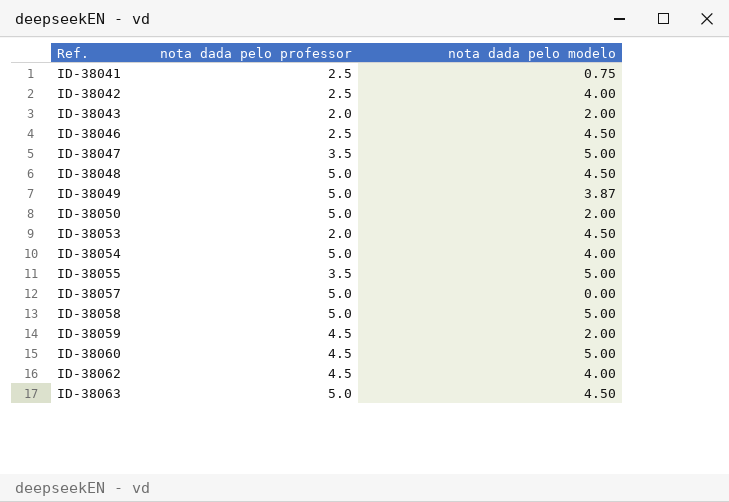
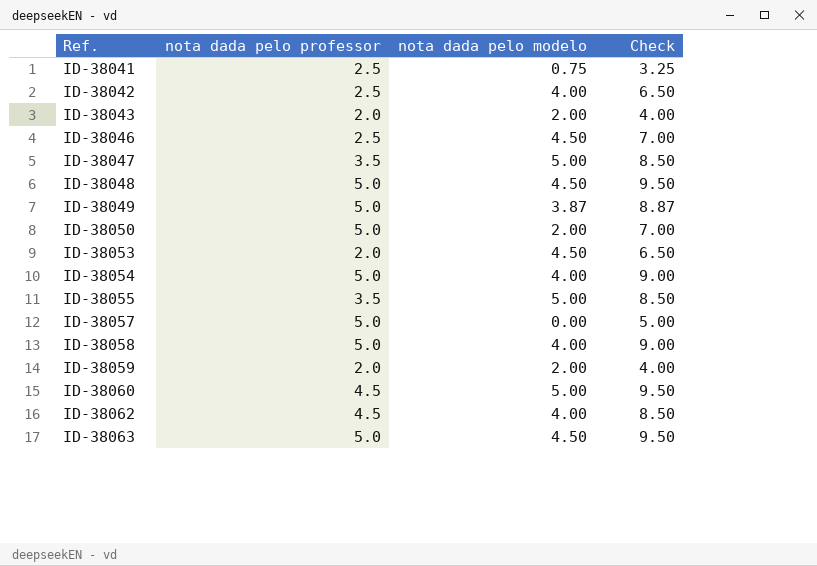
column Check | formula: none -> [nota dada pelo professor] + [nota dada pelo modelo]
ID-38058 | nota dada pelo modelo: 5.00 -> 4.00
ID-38059 | nota dada pelo professor: 4.5 -> 2.0

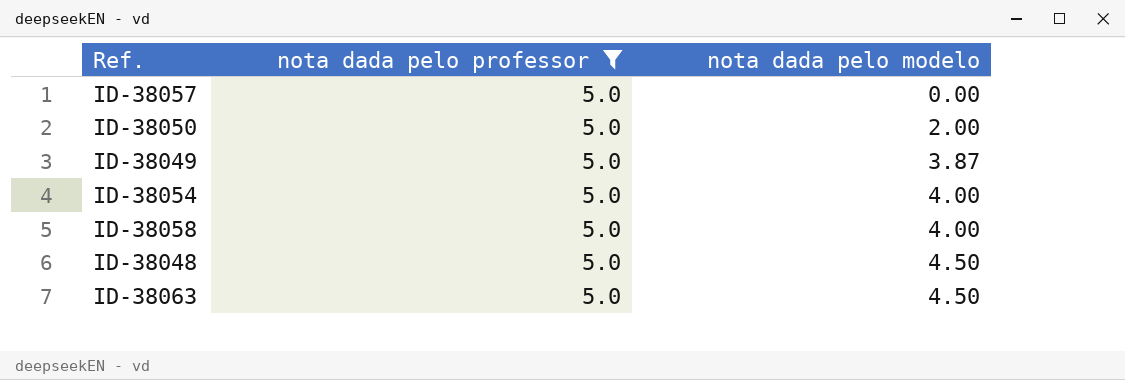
filter: none -> nota dada pelo professor = 5.0
row order: Ref. ascending -> nota dada pelo modelo ascending
column Check | formula: [nota dada pelo professor] + [nota dada pelo modelo] -> none

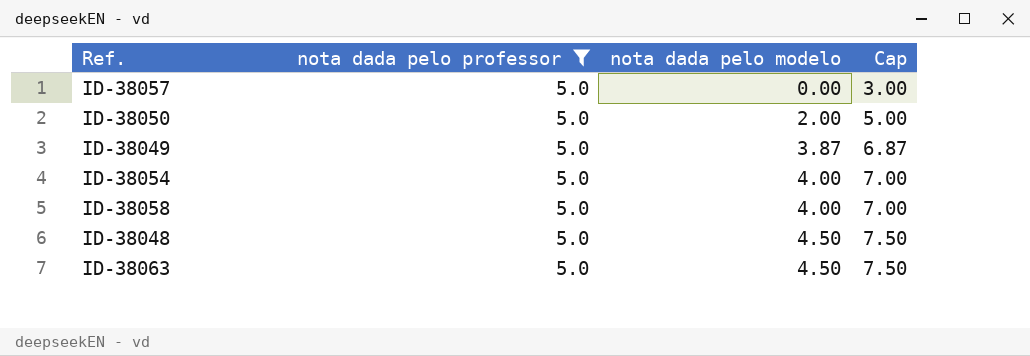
column Cap | formula: none -> [nota dada pelo modelo] + 3

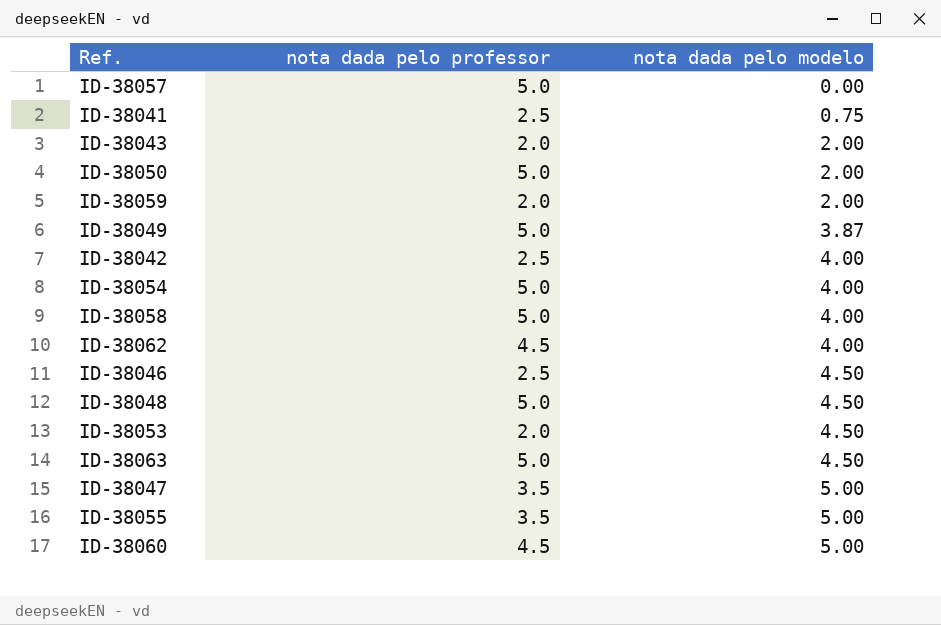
filter: nota dada pelo professor = 5.0 -> none
column Cap | formula: [nota dada pelo modelo] + 3 -> none

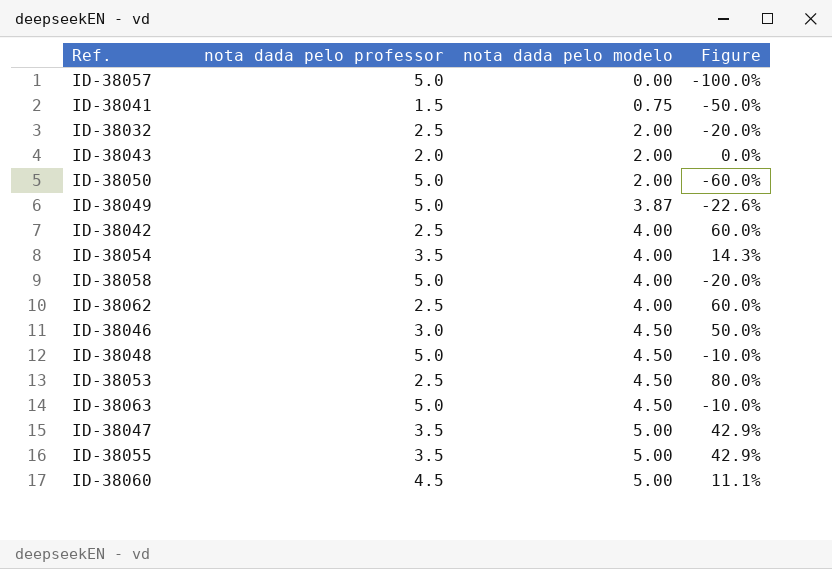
column Figure | formula: none -> ([nota dada pelo modelo] - [nota dada pelo professor]) / [nota dada pelo professor]
row ID-38059: 2.0 | 2.00 -> none
ID-38041 | nota dada pelo professor: 2.5 -> 1.5
row ID-38032: none -> 2.5 | 2.00 | -20.0%
ID-38054 | nota dada pelo professor: 5.0 -> 3.5
ID-38062 | nota dada pelo professor: 4.5 -> 2.5
ID-38046 | nota dada pelo professor: 2.5 -> 3.0
ID-38053 | nota dada pelo professor: 2.0 -> 2.5

